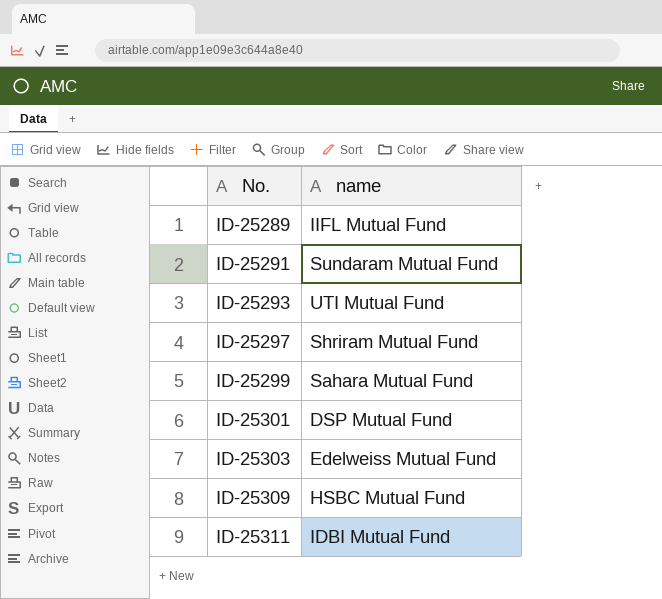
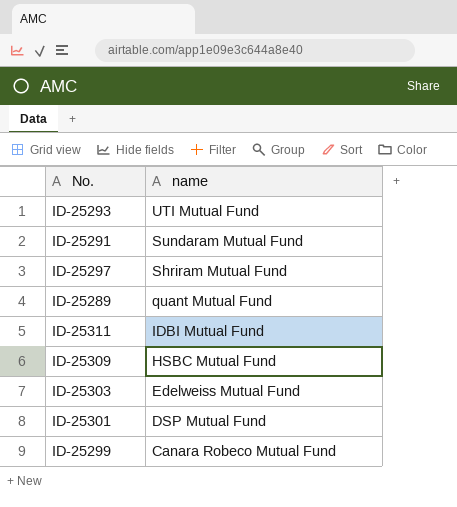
row order: No. ascending -> name descending
ID-25289 | name: IIFL Mutual Fund -> quant Mutual Fund
ID-25299 | name: Sahara Mutual Fund -> Canara Robeco Mutual Fund

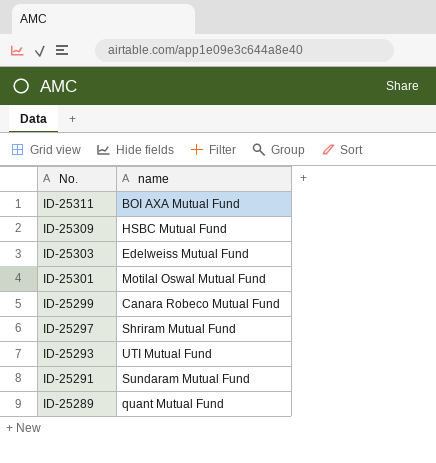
row order: name descending -> No. descending
ID-25311 | name: IDBI Mutual Fund -> BOI AXA Mutual Fund
ID-25301 | name: DSP Mutual Fund -> Motilal Oswal Mutual Fund

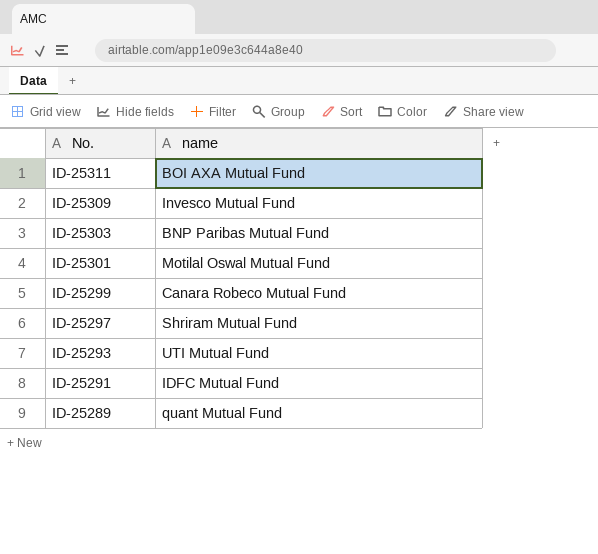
ID-25309 | name: HSBC Mutual Fund -> Invesco Mutual Fund
ID-25303 | name: Edelweiss Mutual Fund -> BNP Paribas Mutual Fund
ID-25291 | name: Sundaram Mutual Fund -> IDFC Mutual Fund

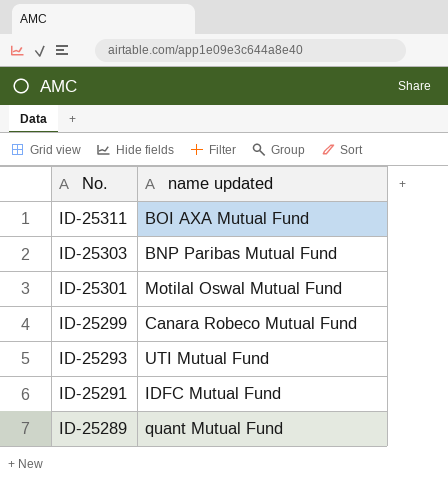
column name: name -> name updated
row ID-25309: Invesco Mutual Fund -> none
row ID-25297: Shriram Mutual Fund -> none

